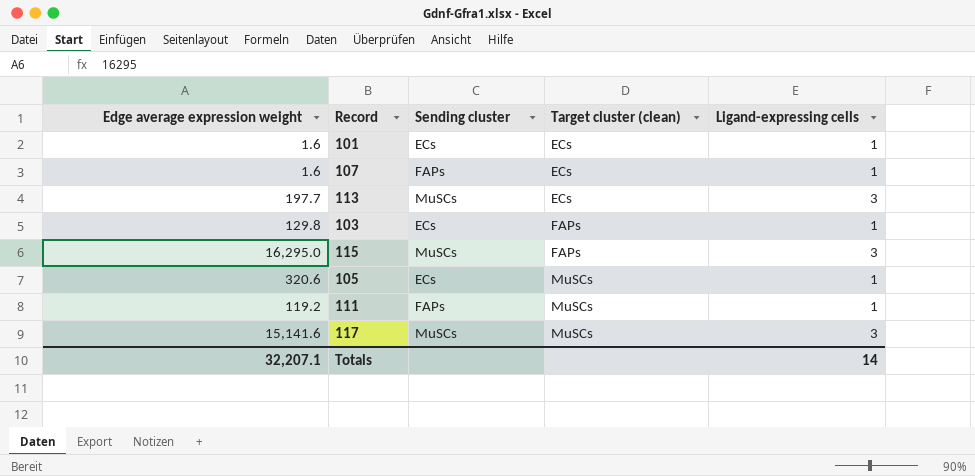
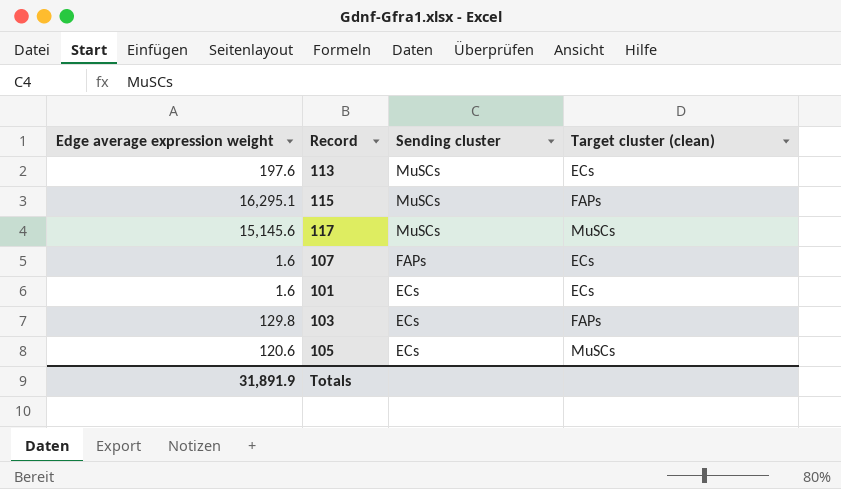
row order: Target cluster (clean) ascending -> Sending cluster descending
column Ligand-expressing cells | position: 5 -> none
row 111: 119.2 | FAPs | MuSCs | 1 -> none
113 | Edge average expression weight: 197.7 -> 197.6
115 | Edge average expression weight: 16,295.0 -> 16,295.1
117 | Edge average expression weight: 15,141.6 -> 15,145.6
105 | Edge average expression weight: 320.6 -> 120.6
Totals | Edge average expression weight: 32,207.1 -> 31,891.9

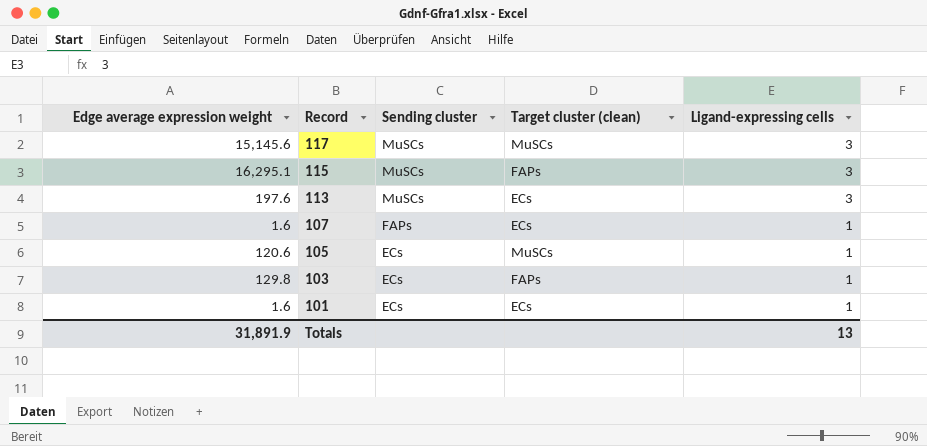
row order: Sending cluster descending -> Record descending
column Ligand-expressing cells | position: none -> 5

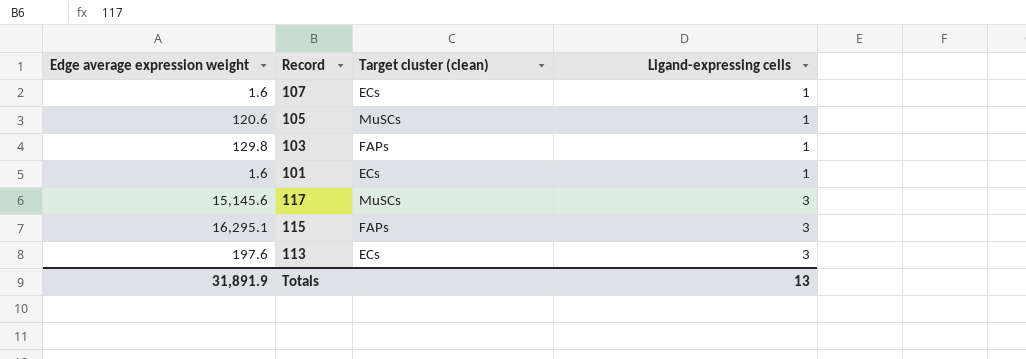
row order: Record descending -> Ligand-expressing cells ascending
column Sending cluster | position: 3 -> none

